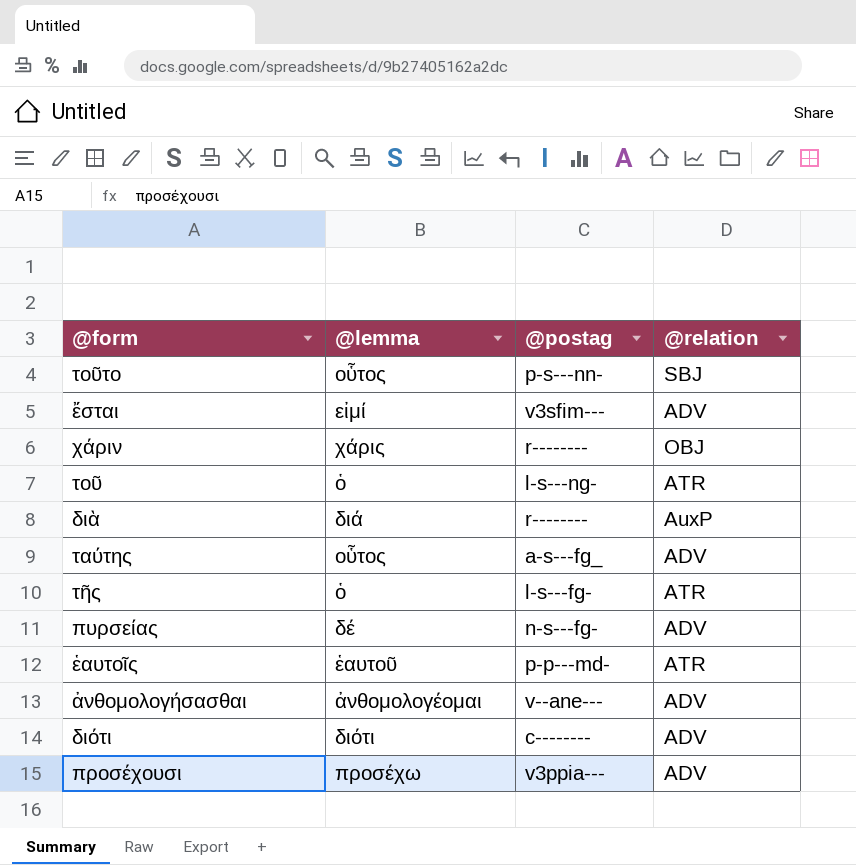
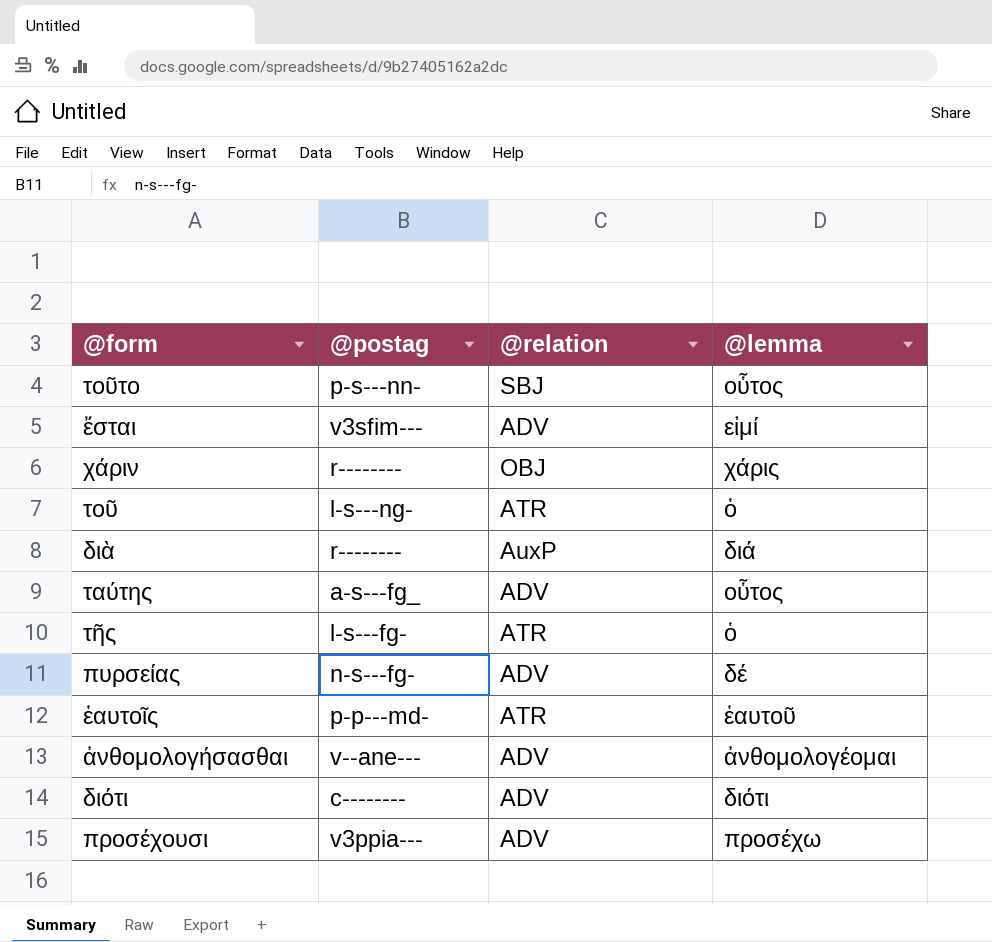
column @lemma | position: 2 -> 4

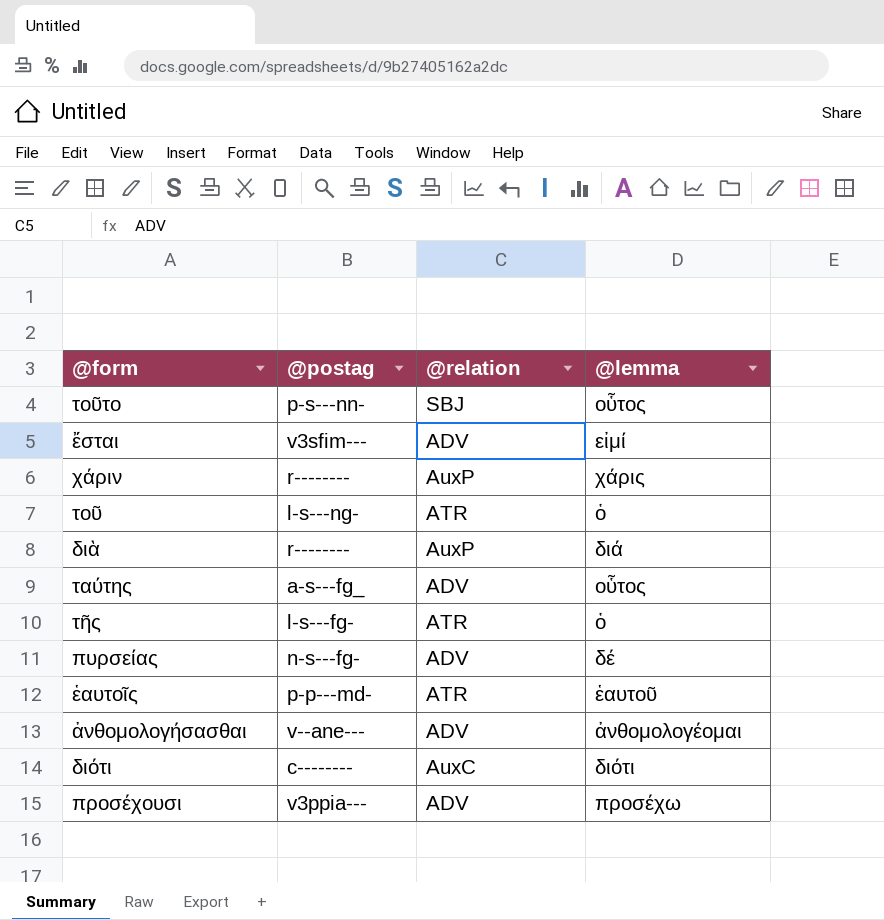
χάριν | @relation: OBJ -> AuxP
διότι | @relation: ADV -> AuxC

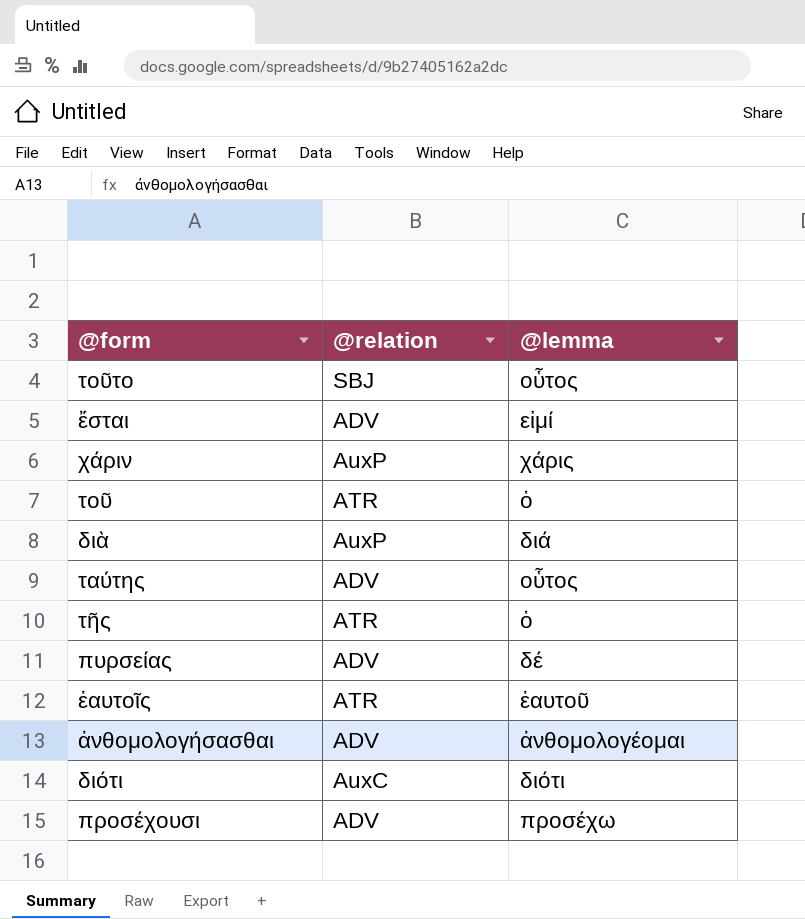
column @postag | position: 2 -> none

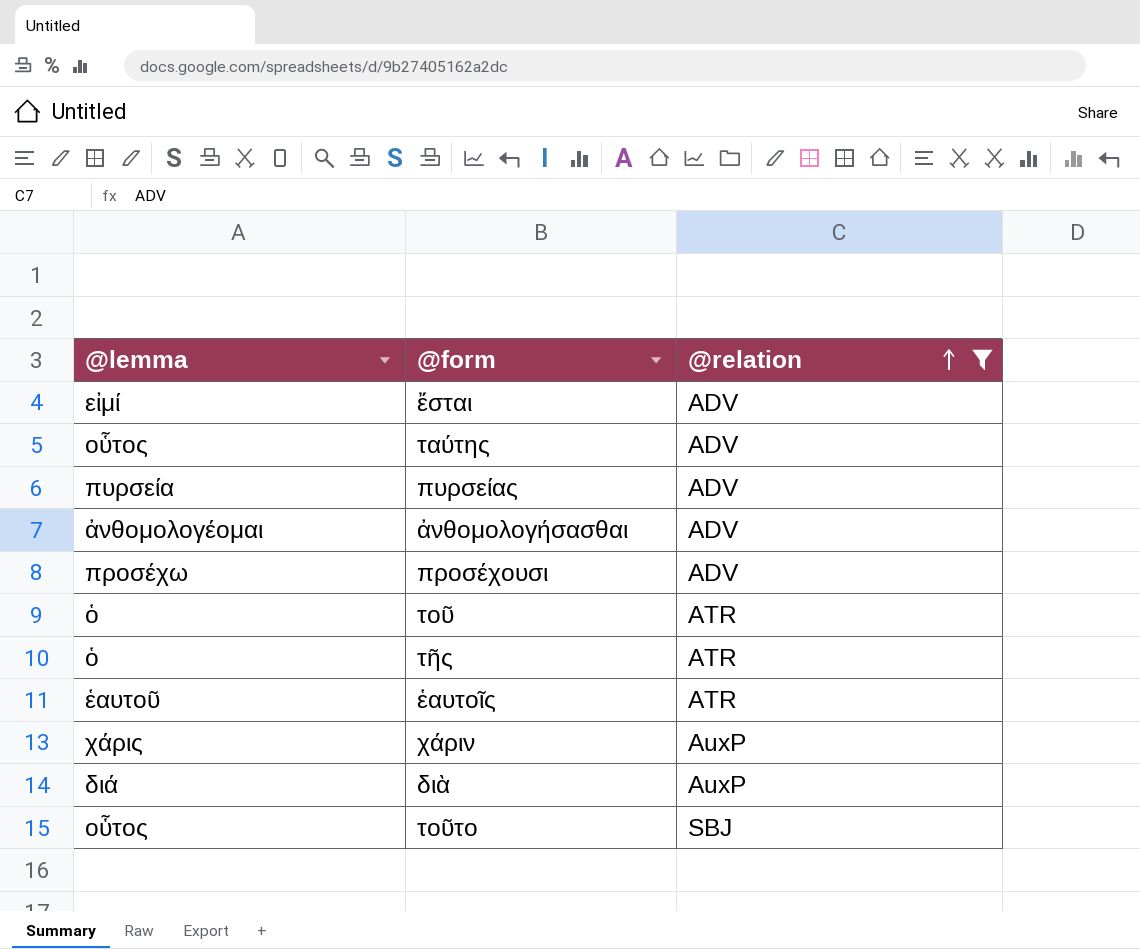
filter: none -> @relation != AuxC
row order: none -> @relation ascending
column @lemma | position: 3 -> 1
πυρσείας | @lemma: δέ -> πυρσεία

